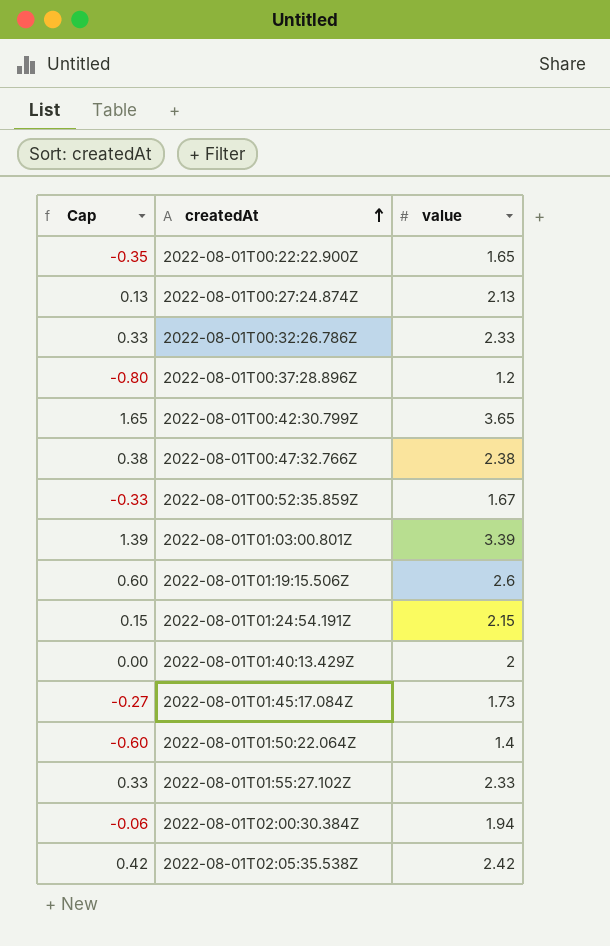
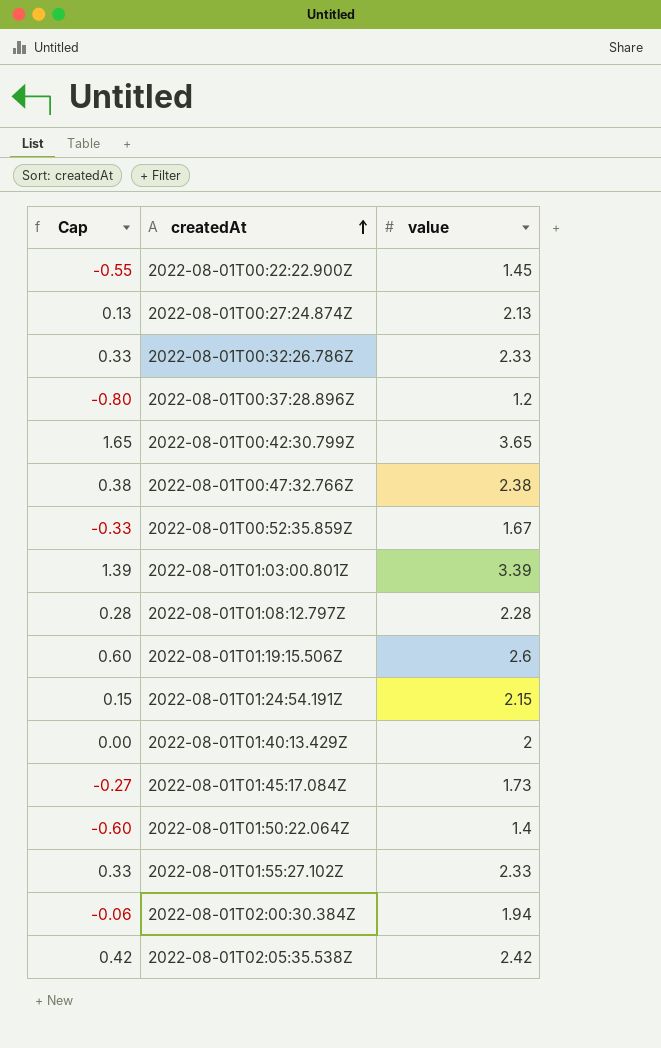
2022-08-01T00:22:22.900Z | Cap: -0.35 -> -0.55
2022-08-01T00:22:22.900Z | value: 1.65 -> 1.45
row 2022-08-01T01:08:12.797Z: none -> 0.28 | 2.28

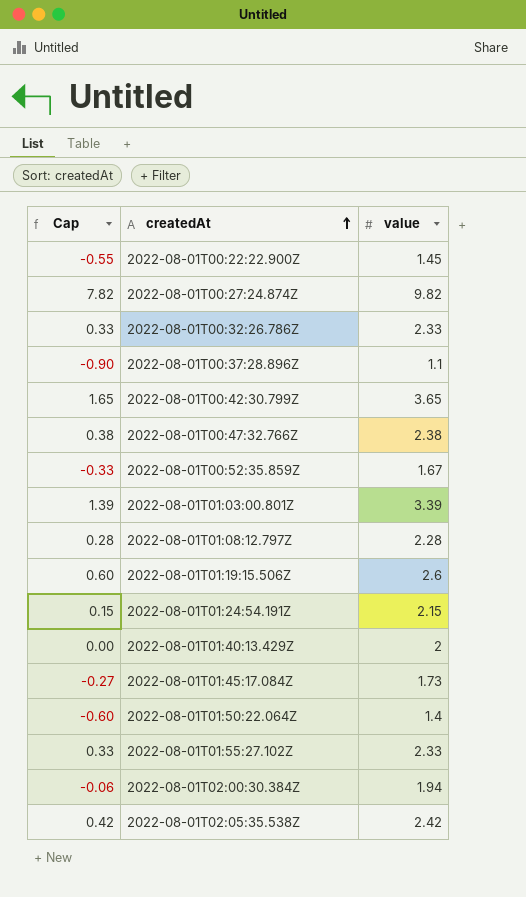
2022-08-01T00:27:24.874Z | Cap: 0.13 -> 7.82
2022-08-01T00:27:24.874Z | value: 2.13 -> 9.82
2022-08-01T00:37:28.896Z | Cap: -0.80 -> -0.90
2022-08-01T00:37:28.896Z | value: 1.2 -> 1.1

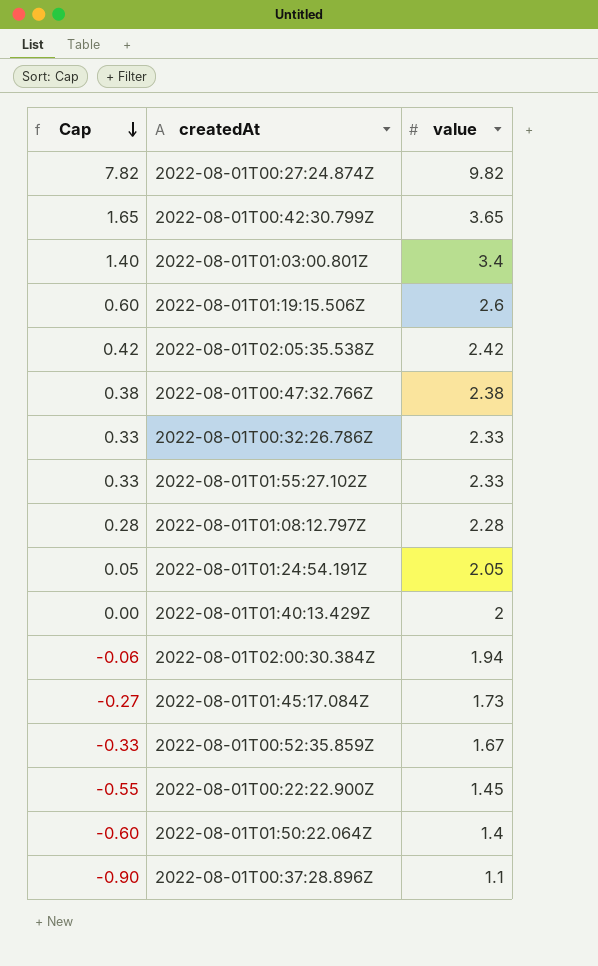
row order: createdAt ascending -> Cap descending
2022-08-01T01:03:00.801Z | Cap: 1.39 -> 1.40
2022-08-01T01:03:00.801Z | value: 3.39 -> 3.4
2022-08-01T01:24:54.191Z | Cap: 0.15 -> 0.05
2022-08-01T01:24:54.191Z | value: 2.15 -> 2.05

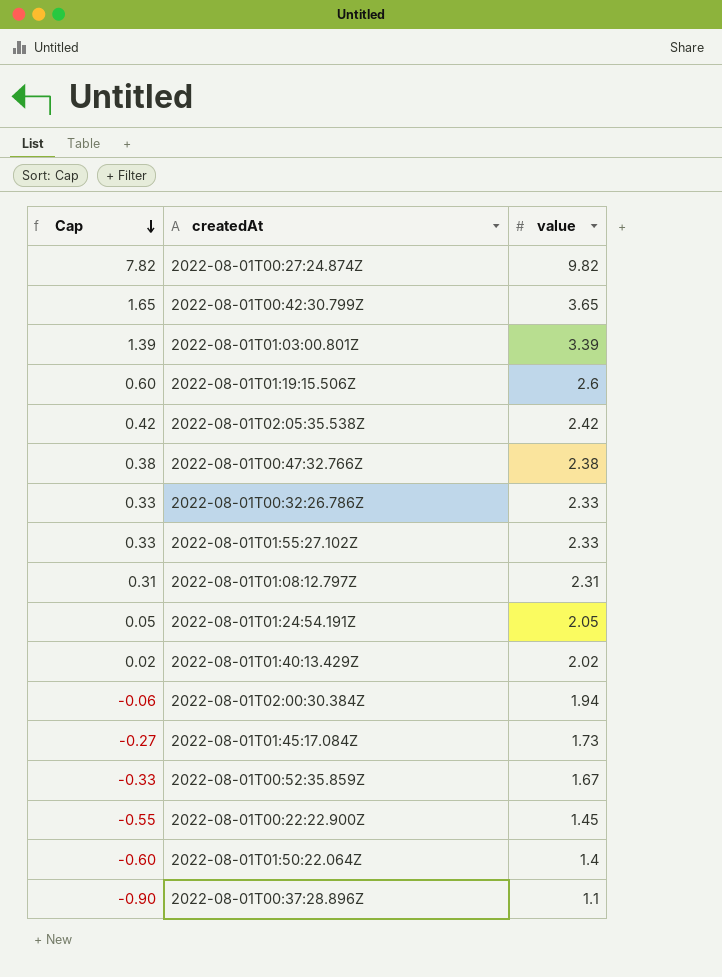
2022-08-01T01:03:00.801Z | Cap: 1.40 -> 1.39
2022-08-01T01:03:00.801Z | value: 3.4 -> 3.39
2022-08-01T01:08:12.797Z | Cap: 0.28 -> 0.31
2022-08-01T01:08:12.797Z | value: 2.28 -> 2.31
2022-08-01T01:40:13.429Z | Cap: 0.00 -> 0.02
2022-08-01T01:40:13.429Z | value: 2 -> 2.02

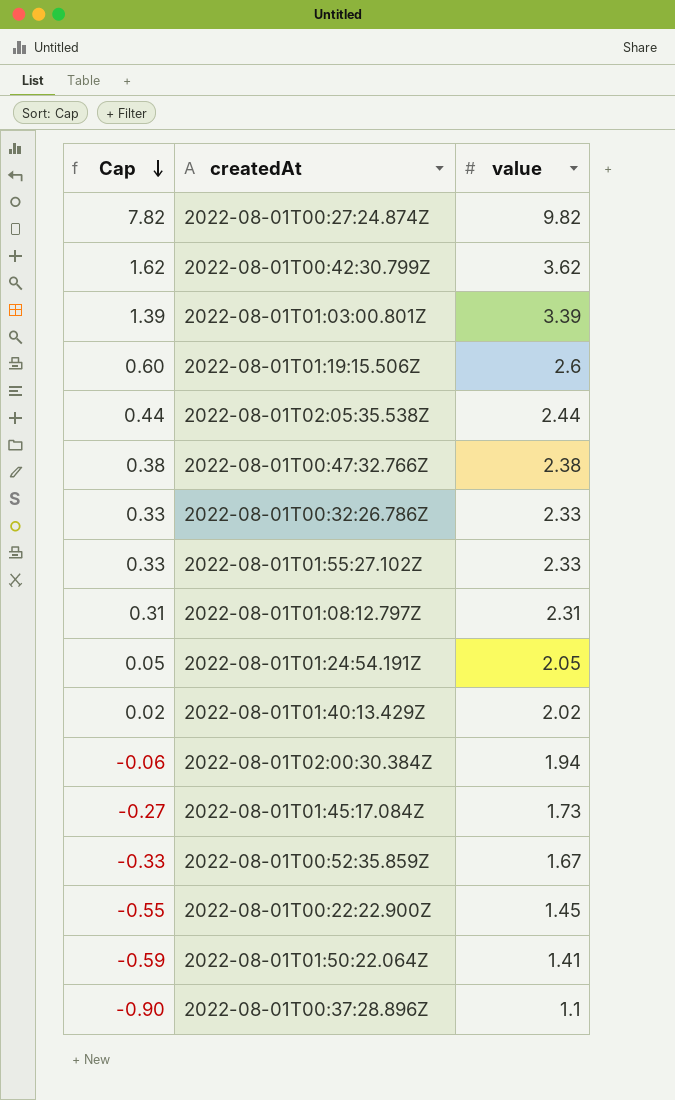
2022-08-01T00:42:30.799Z | Cap: 1.65 -> 1.62
2022-08-01T00:42:30.799Z | value: 3.65 -> 3.62
2022-08-01T02:05:35.538Z | Cap: 0.42 -> 0.44
2022-08-01T02:05:35.538Z | value: 2.42 -> 2.44
2022-08-01T01:50:22.064Z | Cap: -0.60 -> -0.59
2022-08-01T01:50:22.064Z | value: 1.4 -> 1.41

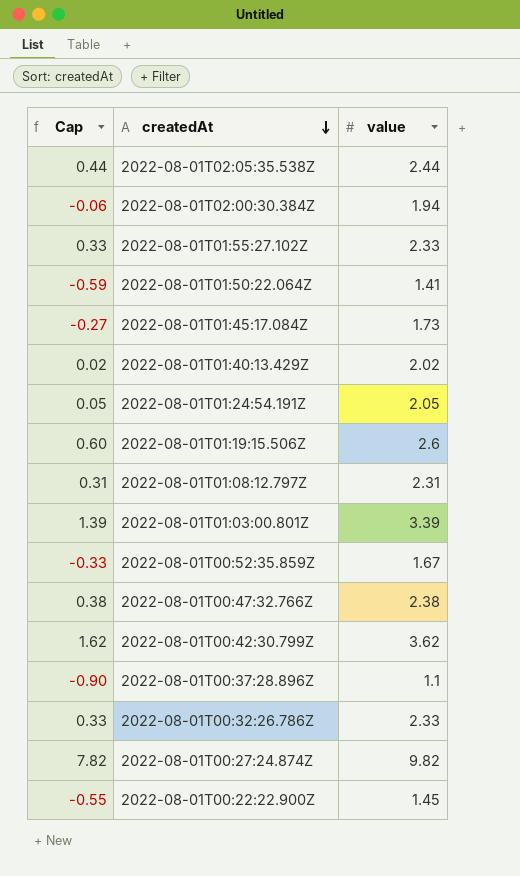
row order: Cap descending -> createdAt descending

